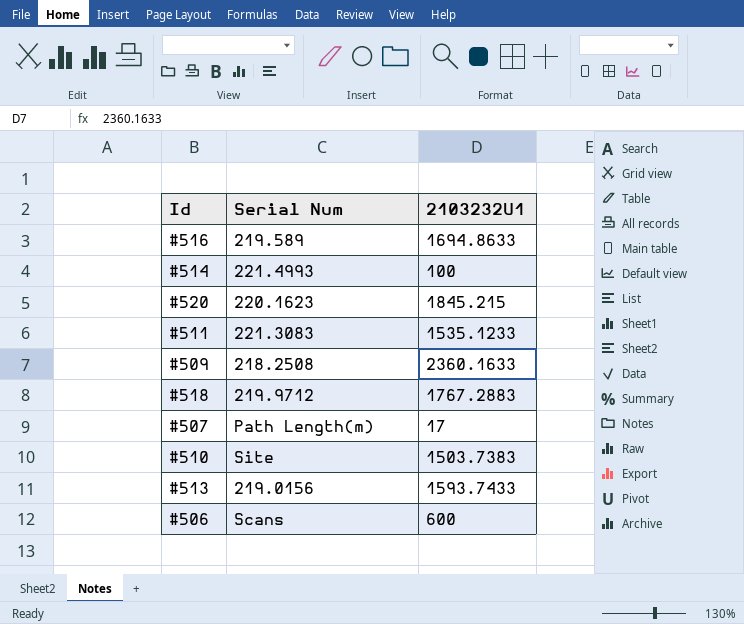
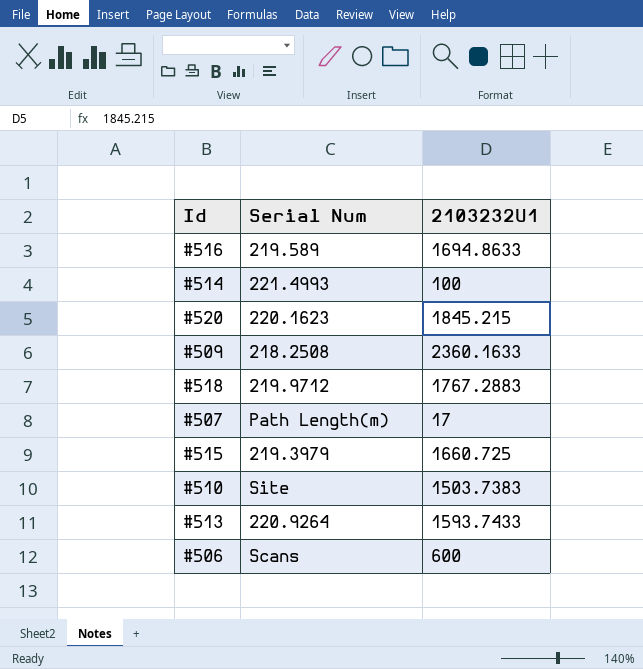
row #511: 221.3083 | 1535.1233 -> none
row #515: none -> 219.3979 | 1660.725
#513 | Serial Num: 219.0156 -> 220.9264

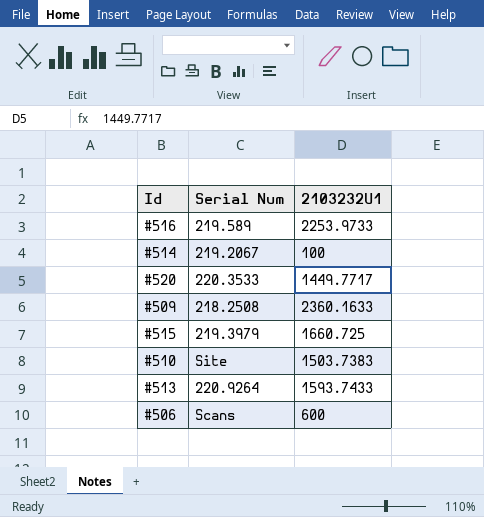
row #518: 219.9712 | 1767.2883 -> none
row #507: Path Length(m) | 17 -> none
#516 | 2103232U1: 1694.8633 -> 2253.9733
#514 | Serial Num: 221.4993 -> 219.2067
#520 | Serial Num: 220.1623 -> 220.3533
#520 | 2103232U1: 1845.215 -> 1449.7717

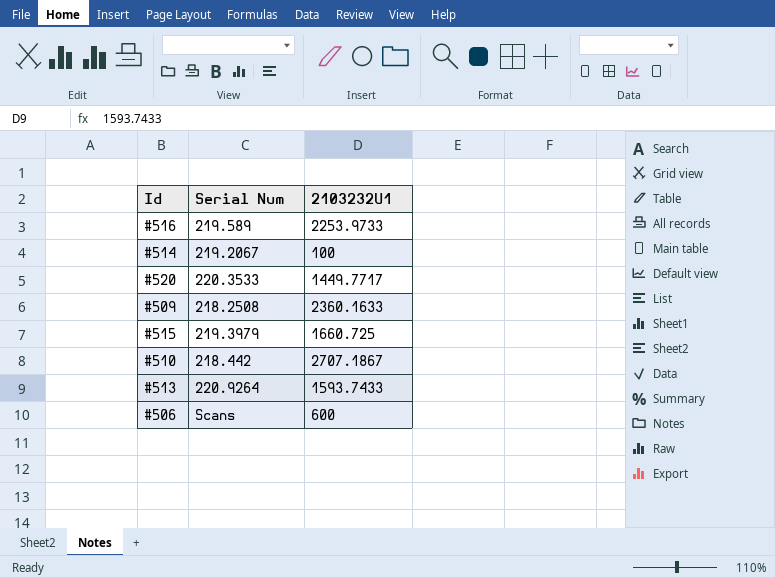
#510 | Serial Num: Site -> 218.442
#510 | 2103232U1: 1503.7383 -> 2707.1867

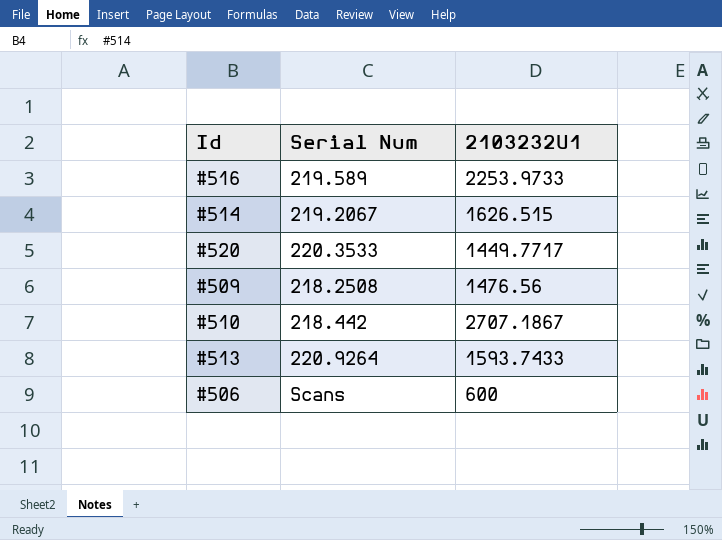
row #515: 219.3979 | 1660.725 -> none
#514 | 2103232U1: 100 -> 1626.515
#509 | 2103232U1: 2360.1633 -> 1476.56

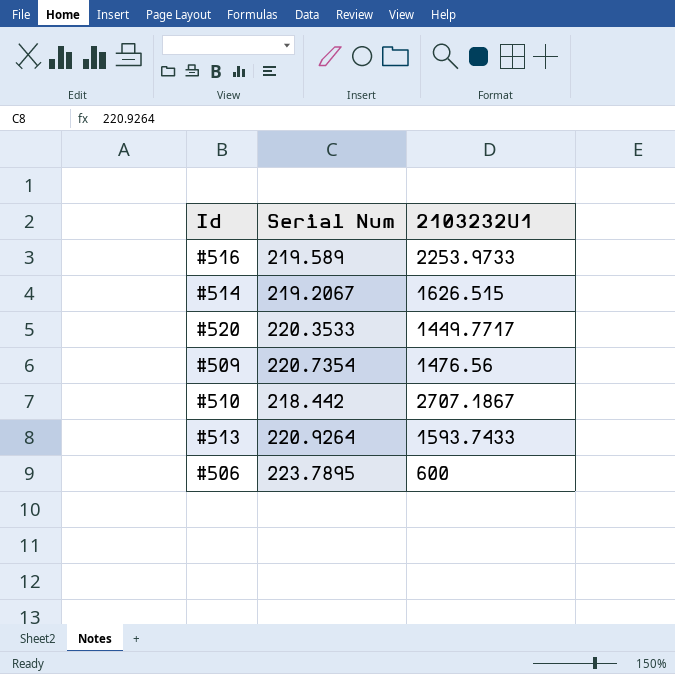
#509 | Serial Num: 218.2508 -> 220.7354
#506 | Serial Num: Scans -> 223.7895

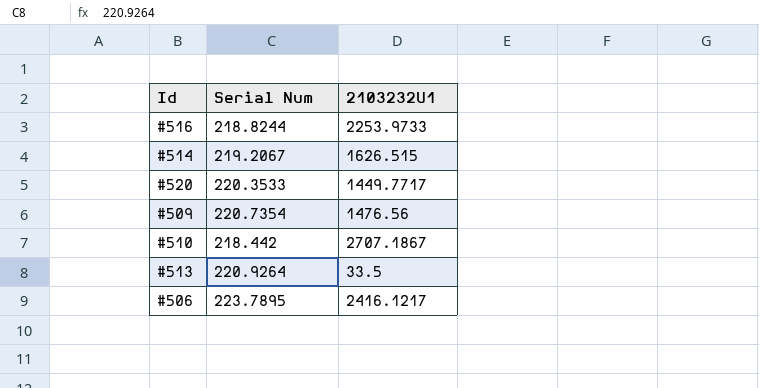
#516 | Serial Num: 219.589 -> 218.8244
#513 | 2103232U1: 1593.7433 -> 33.5
#506 | 2103232U1: 600 -> 2416.1217

